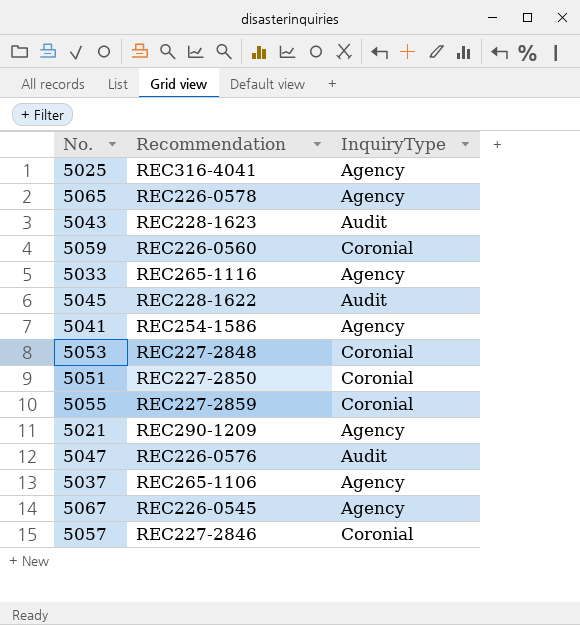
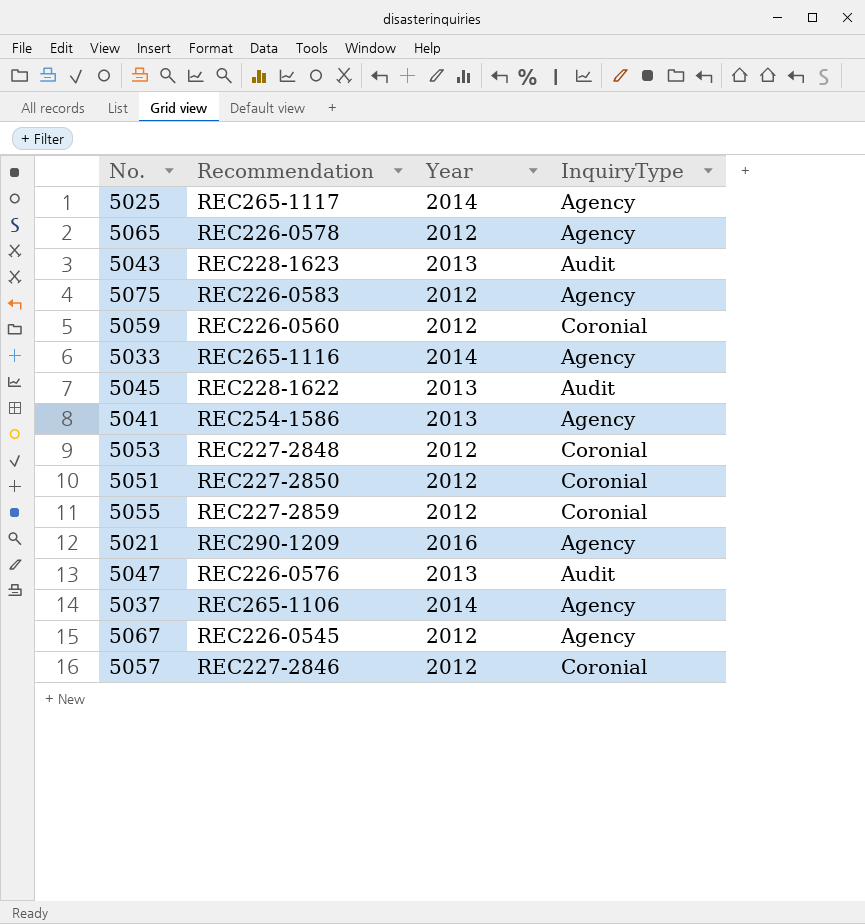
column Year | position: none -> 3
5025 | Recommendation: REC316-4041 -> REC265-1117
row 5075: none -> REC226-0583 | 2012 | Agency

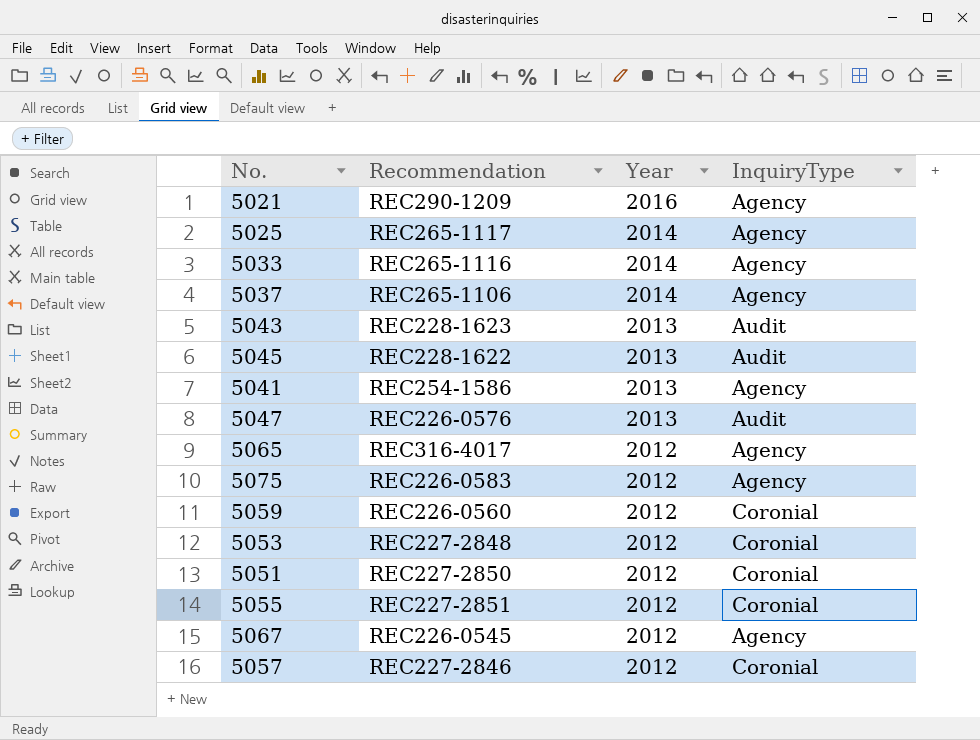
row order: none -> Year descending
5065 | Recommendation: REC226-0578 -> REC316-4017
5055 | Recommendation: REC227-2859 -> REC227-2851

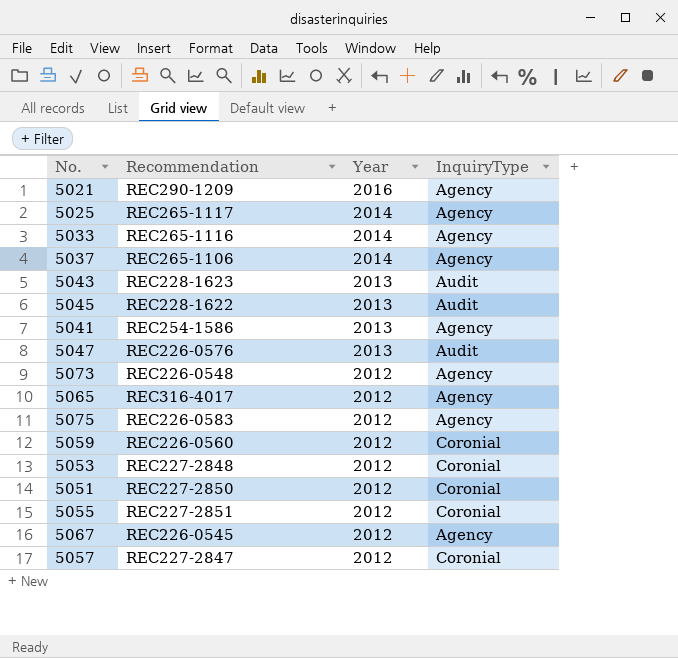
row 5073: none -> REC226-0548 | 2012 | Agency
5057 | Recommendation: REC227-2846 -> REC227-2847

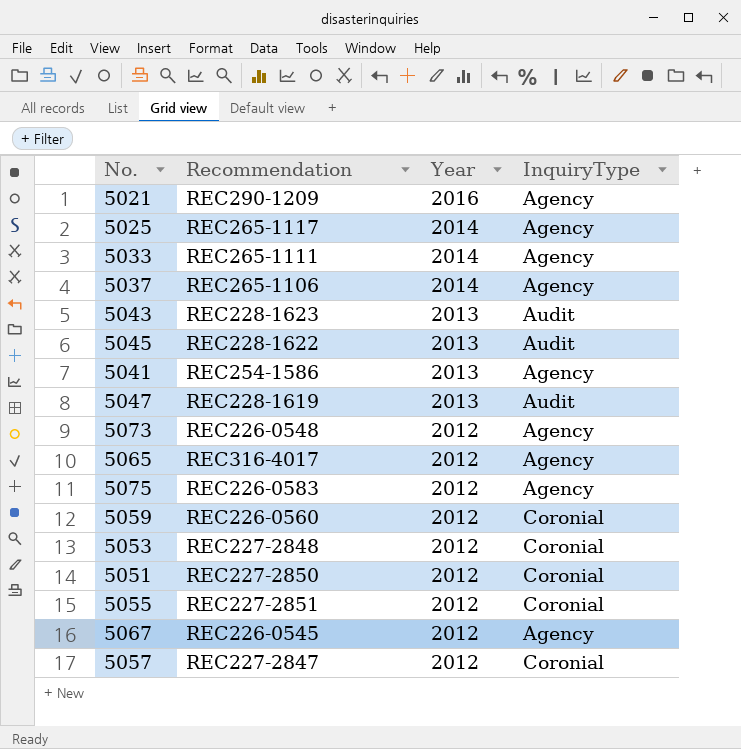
5033 | Recommendation: REC265-1116 -> REC265-1111
5047 | Recommendation: REC226-0576 -> REC228-1619

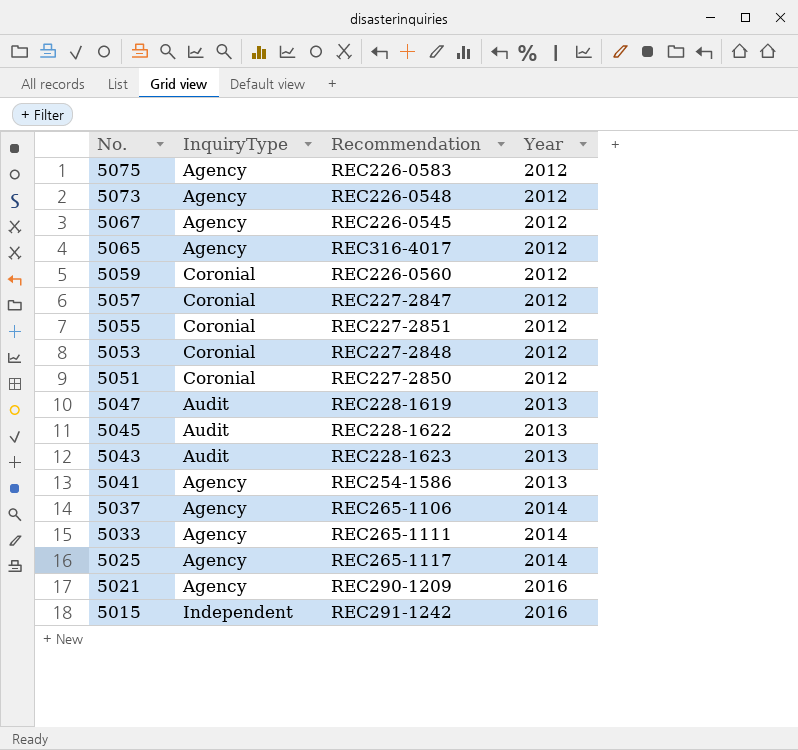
row order: Year descending -> No. descending
column InquiryType | position: 4 -> 2
row 5015: none -> Independent | REC291-1242 | 2016

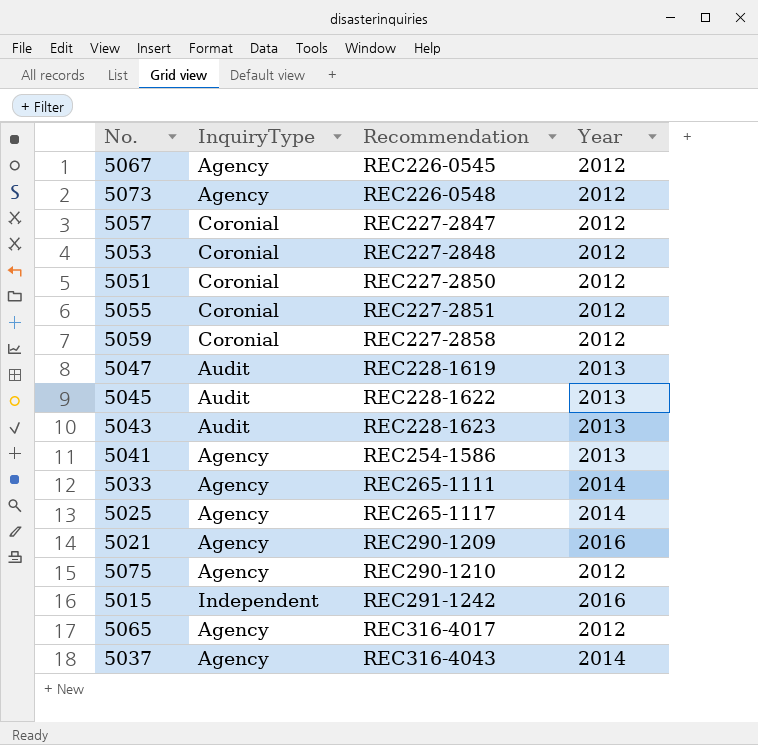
row order: No. descending -> Recommendation ascending
5059 | Recommendation: REC226-0560 -> REC227-2858
5075 | Recommendation: REC226-0583 -> REC290-1210
5037 | Recommendation: REC265-1106 -> REC316-4043

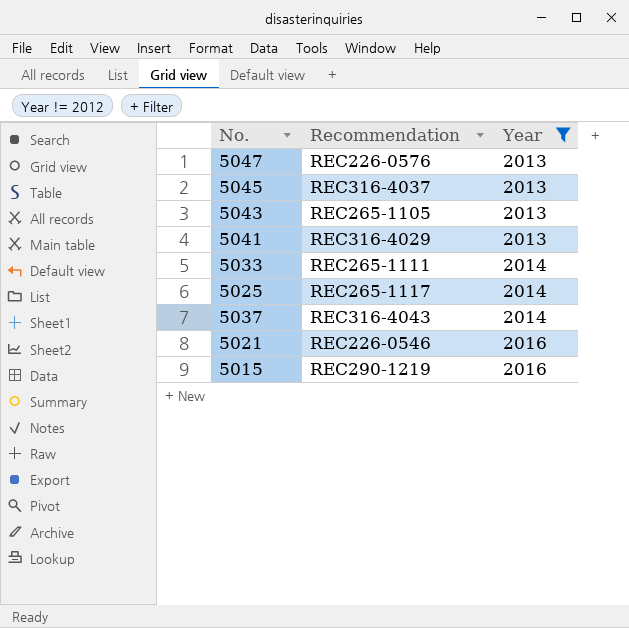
filter: none -> Year != 2012
row order: Recommendation ascending -> Year ascending
column InquiryType | position: 2 -> none
5047 | Recommendation: REC228-1619 -> REC226-0576
5045 | Recommendation: REC228-1622 -> REC316-4037
5043 | Recommendation: REC228-1623 -> REC265-1105
5041 | Recommendation: REC254-1586 -> REC316-4029
5021 | Recommendation: REC290-1209 -> REC226-0546
5015 | Recommendation: REC291-1242 -> REC290-1219

